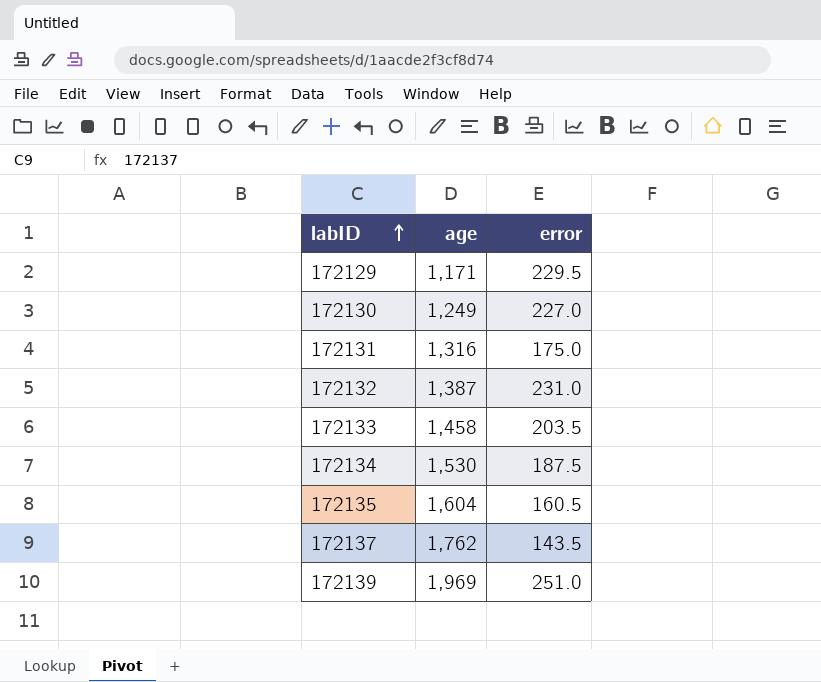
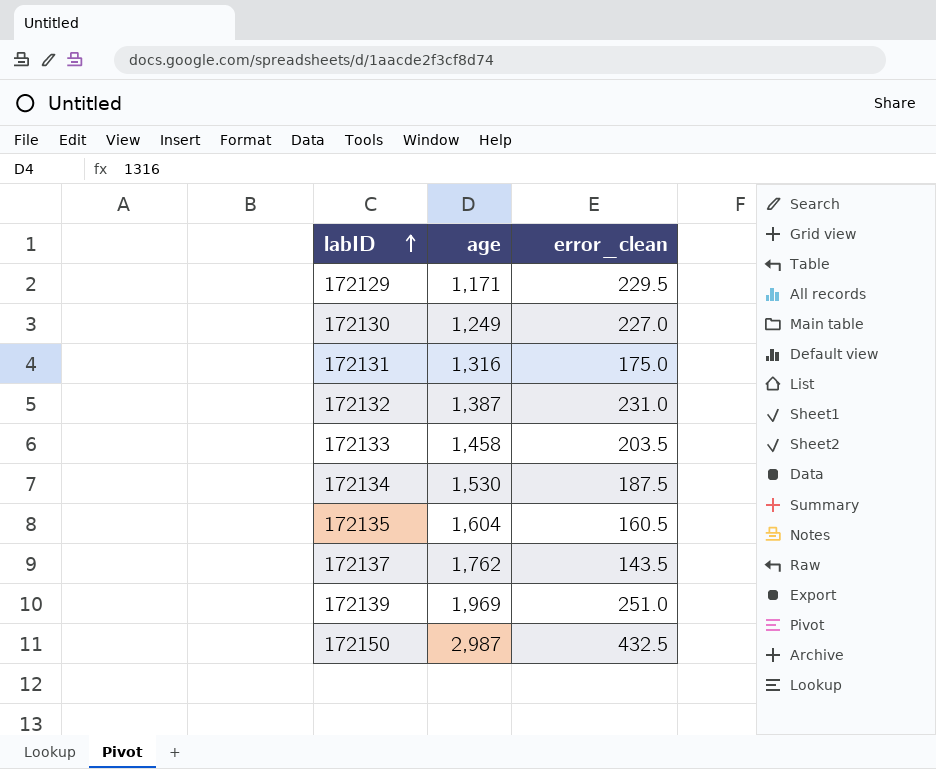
column name: error -> error_clean
row 172150: none -> 2,987 | 432.5

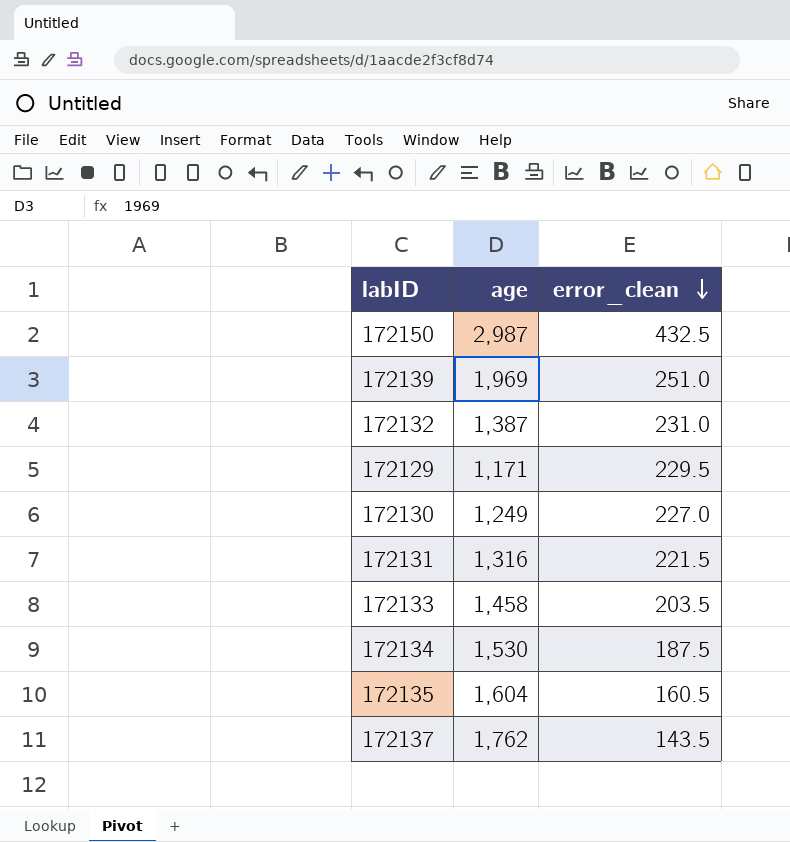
row order: labID ascending -> error_clean descending
172131 | error_clean: 175.0 -> 221.5

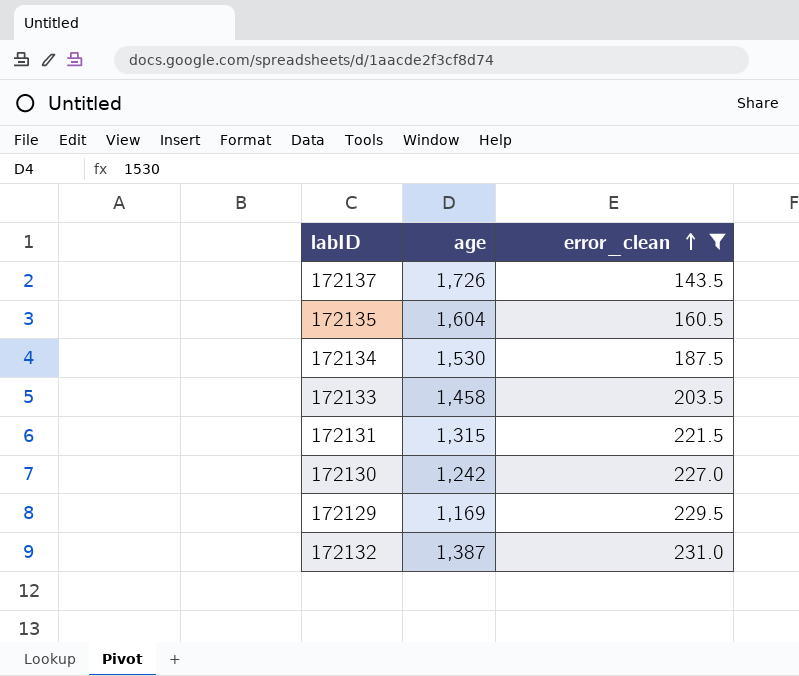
filter: none -> error_clean <= 231.0
row order: error_clean descending -> error_clean ascending
172137 | age: 1,762 -> 1,726
172131 | age: 1,316 -> 1,315
172130 | age: 1,249 -> 1,242
172129 | age: 1,171 -> 1,169

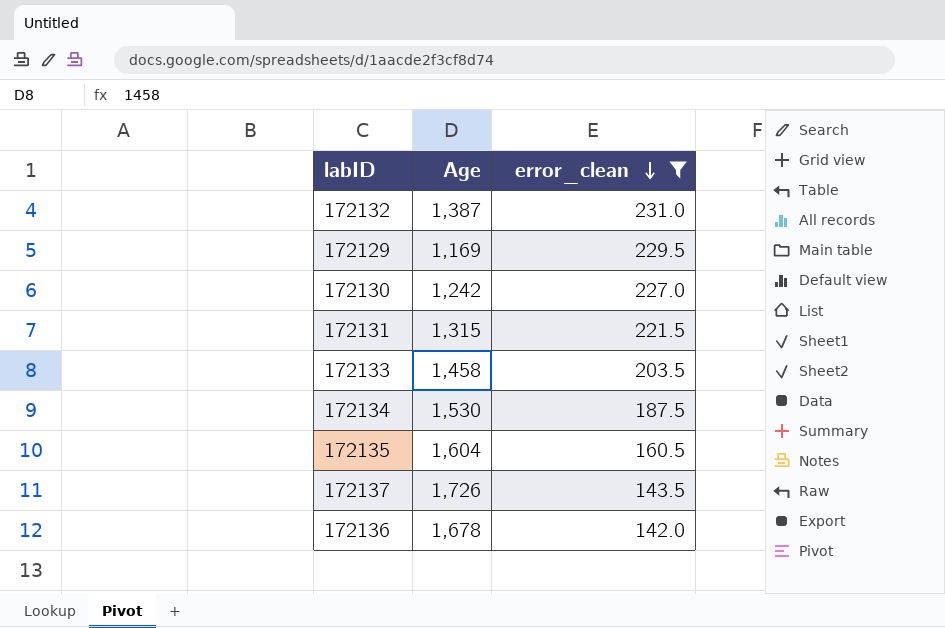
row order: error_clean ascending -> error_clean descending
column name: age -> Age
row 172136: none -> 1,678 | 142.0

